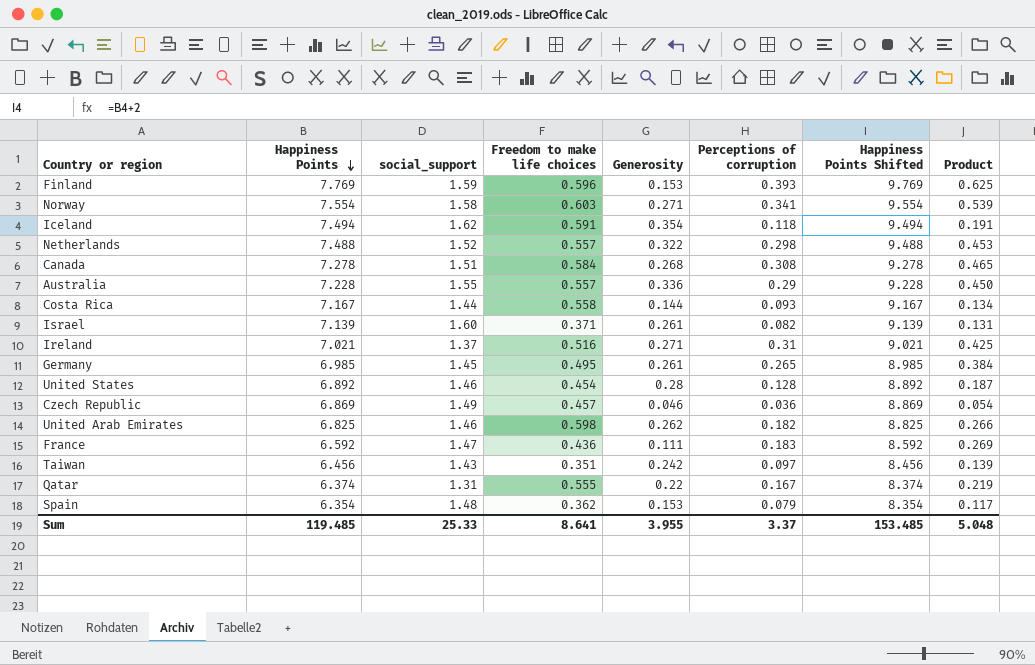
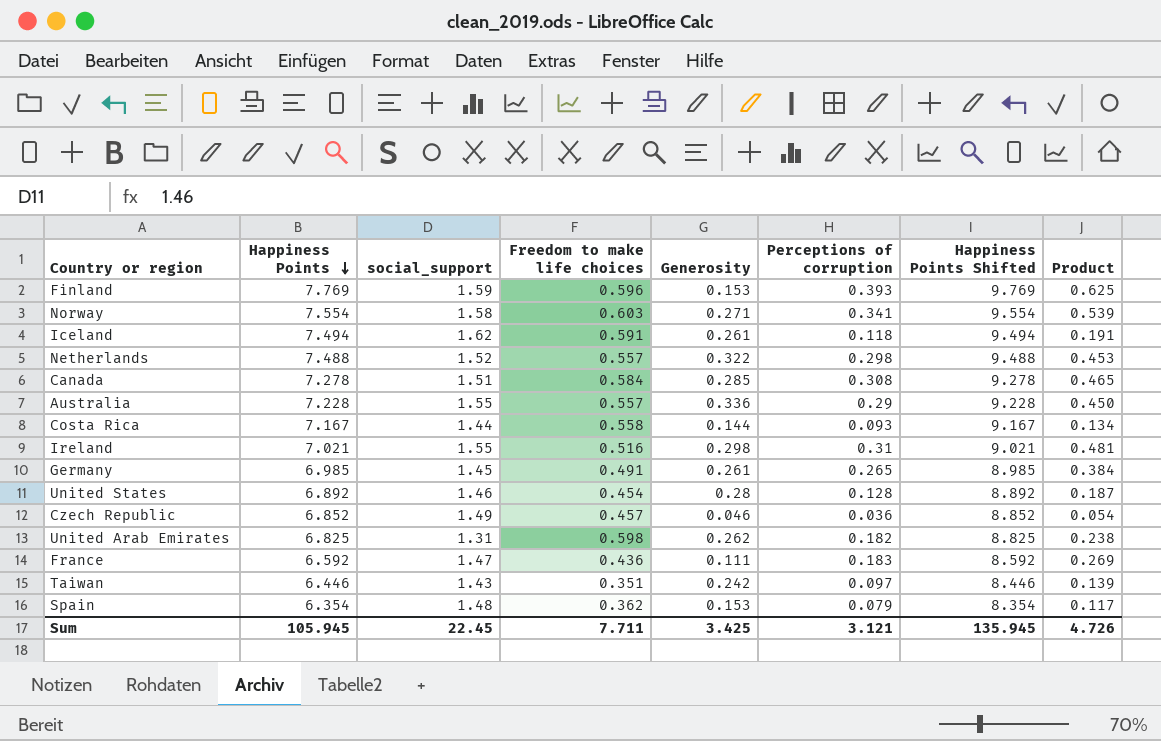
row Israel: 7.139 | 1.60 | 0.371 | 0.261 | 0.082 | 9.139 | 0.131 -> none
row Qatar: 6.374 | 1.31 | 0.555 | 0.22 | 0.167 | 8.374 | 0.219 -> none
Iceland | Generosity: 0.354 -> 0.261
Canada | Generosity: 0.268 -> 0.285
Ireland | social_support: 1.37 -> 1.55
Ireland | Generosity: 0.271 -> 0.298
Ireland | Product: 0.425 -> 0.481
Germany | Freedom to make life choices: 0.495 -> 0.491
Czech Republic | Happiness Points: 6.869 -> 6.852
Czech Republic | Happiness Points Shifted: 8.869 -> 8.852
United Arab Emirates | social_support: 1.46 -> 1.31
United Arab Emirates | Product: 0.266 -> 0.238
Taiwan | Happiness Points: 6.456 -> 6.446
Taiwan | Happiness Points Shifted: 8.456 -> 8.446
Sum | Happiness Points: 119.485 -> 105.945
Sum | social_support: 25.33 -> 22.45
Sum | Freedom to make life choices: 8.641 -> 7.711
Sum | Generosity: 3.955 -> 3.425
Sum | Perceptions of corruption: 3.37 -> 3.121
Sum | Happiness Points Shifted: 153.485 -> 135.945
Sum | Product: 5.048 -> 4.726

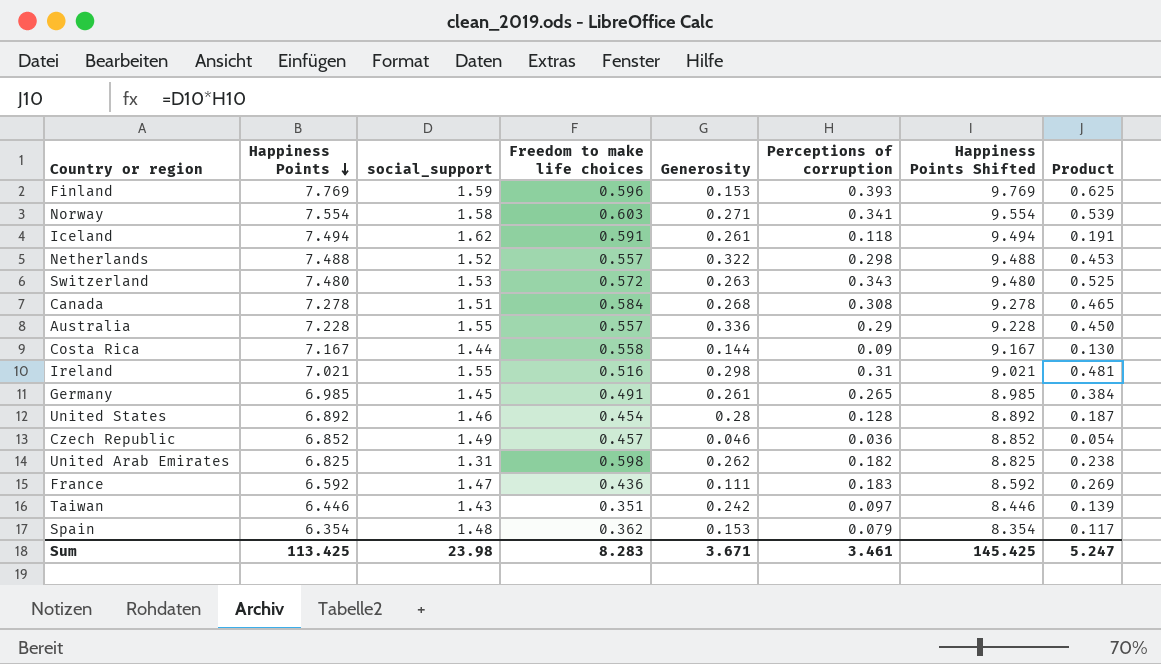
row Switzerland: none -> 7.480 | 1.53 | 0.572 | 0.263 | 0.343 | 9.480 | 0.525
Canada | Generosity: 0.285 -> 0.268
Costa Rica | Perceptions of corruption: 0.093 -> 0.09
Costa Rica | Product: 0.134 -> 0.130
Sum | Happiness Points: 105.945 -> 113.425
Sum | social_support: 22.45 -> 23.98
Sum | Freedom to make life choices: 7.711 -> 8.283
Sum | Generosity: 3.425 -> 3.671
Sum | Perceptions of corruption: 3.121 -> 3.461
Sum | Happiness Points Shifted: 135.945 -> 145.425
Sum | Product: 4.726 -> 5.247

